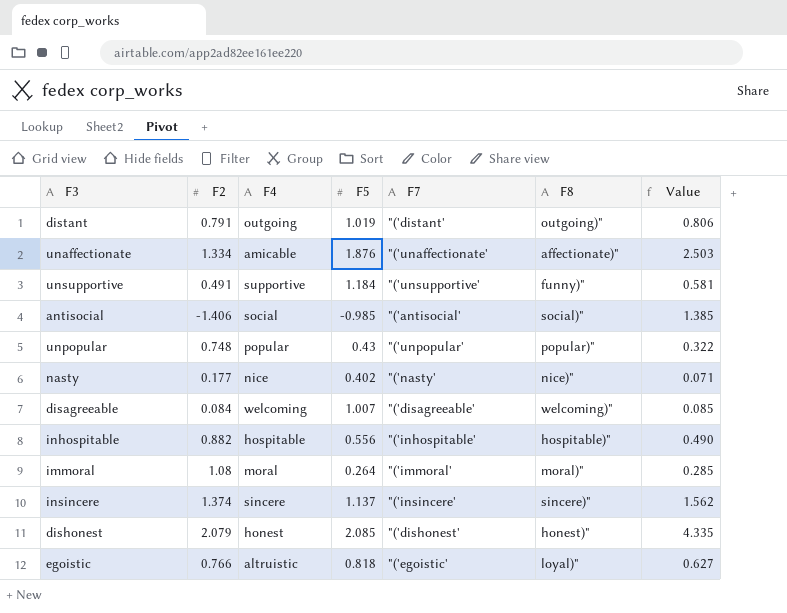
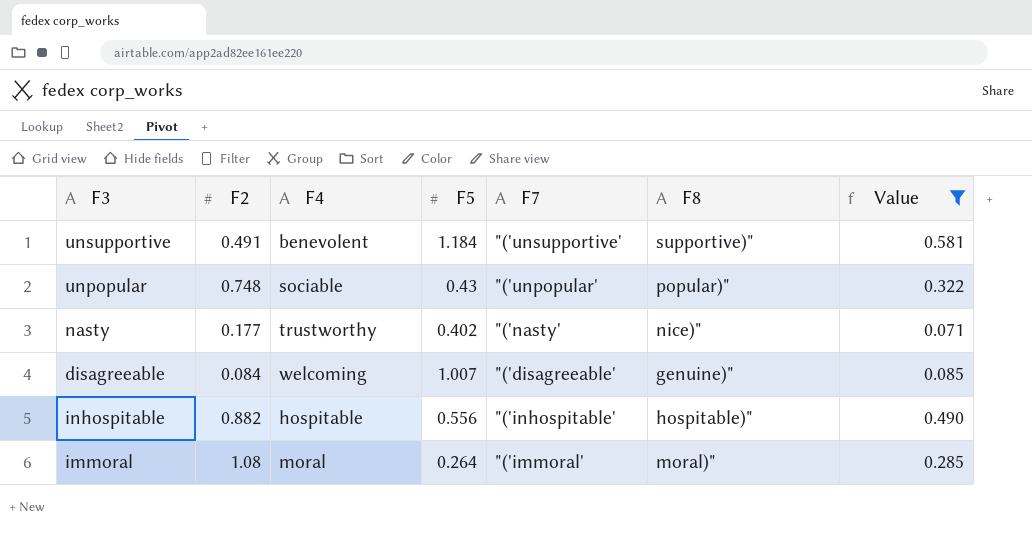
filter: none -> Value <= 0.581
unsupportive | F4: supportive -> benevolent
unsupportive | F8: funny)" -> supportive)"
unpopular | F4: popular -> sociable
nasty | F4: nice -> trustworthy
disagreeable | F8: welcoming)" -> genuine)"

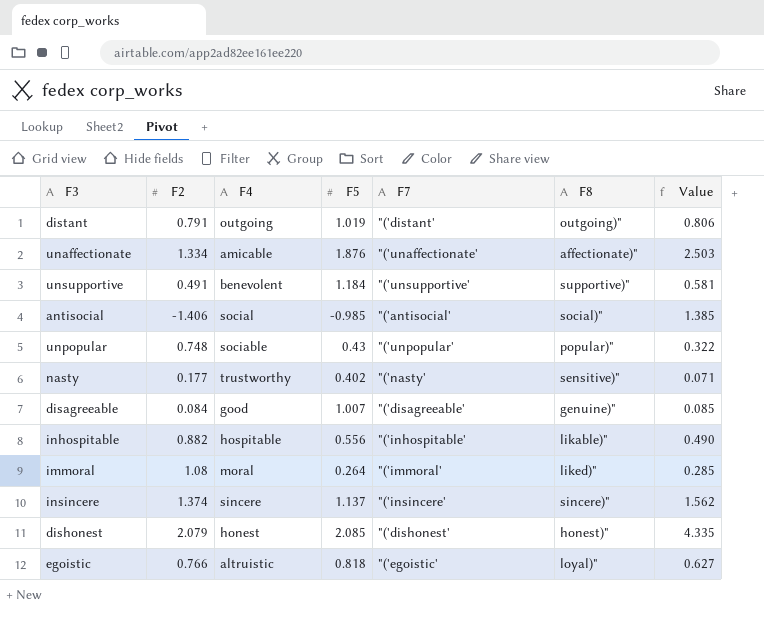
filter: Value <= 0.581 -> none
nasty | F8: nice)" -> sensitive)"
disagreeable | F4: welcoming -> good
inhospitable | F8: hospitable)" -> likable)"
immoral | F8: moral)" -> liked)"

